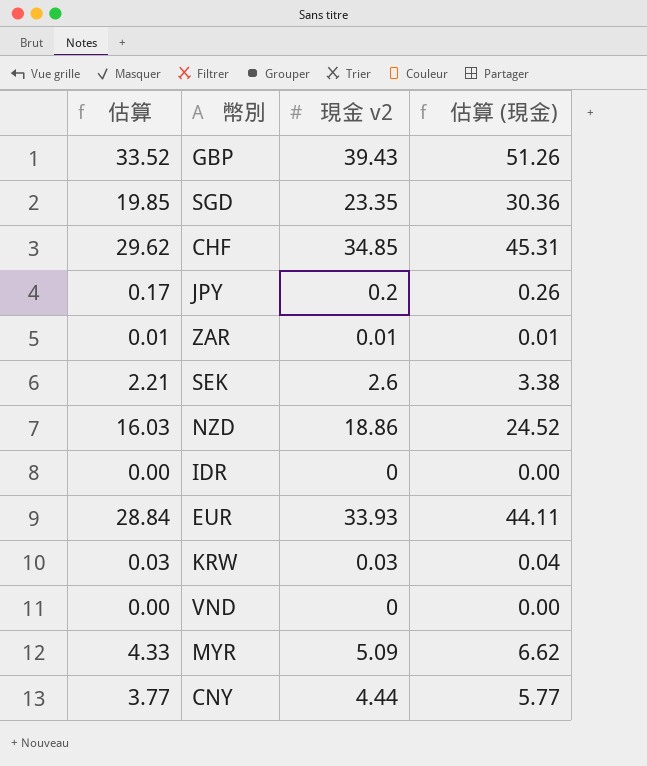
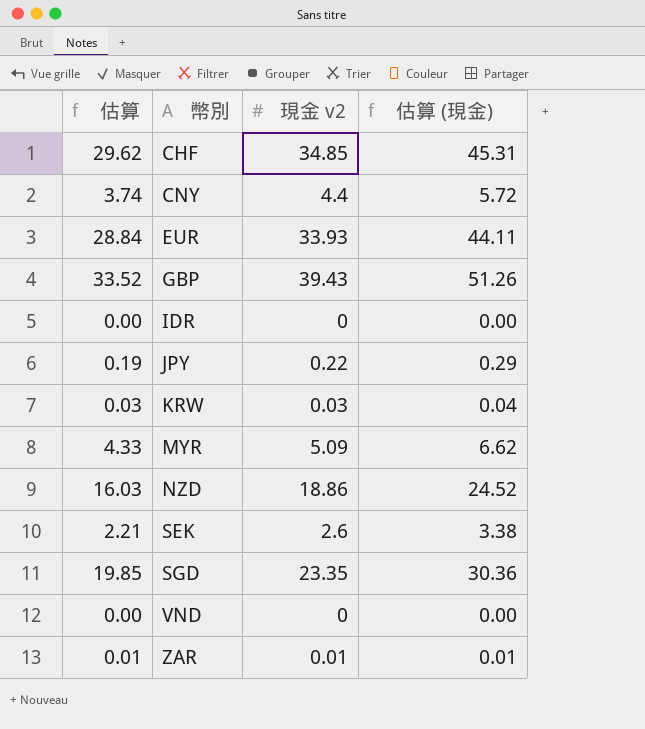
row order: none -> 幣別 ascending
CNY | 估算: 3.77 -> 3.74
CNY | 現金 v2: 4.44 -> 4.4
CNY | 估算 (現金): 5.77 -> 5.72
JPY | 估算: 0.17 -> 0.19
JPY | 現金 v2: 0.2 -> 0.22
JPY | 估算 (現金): 0.26 -> 0.29

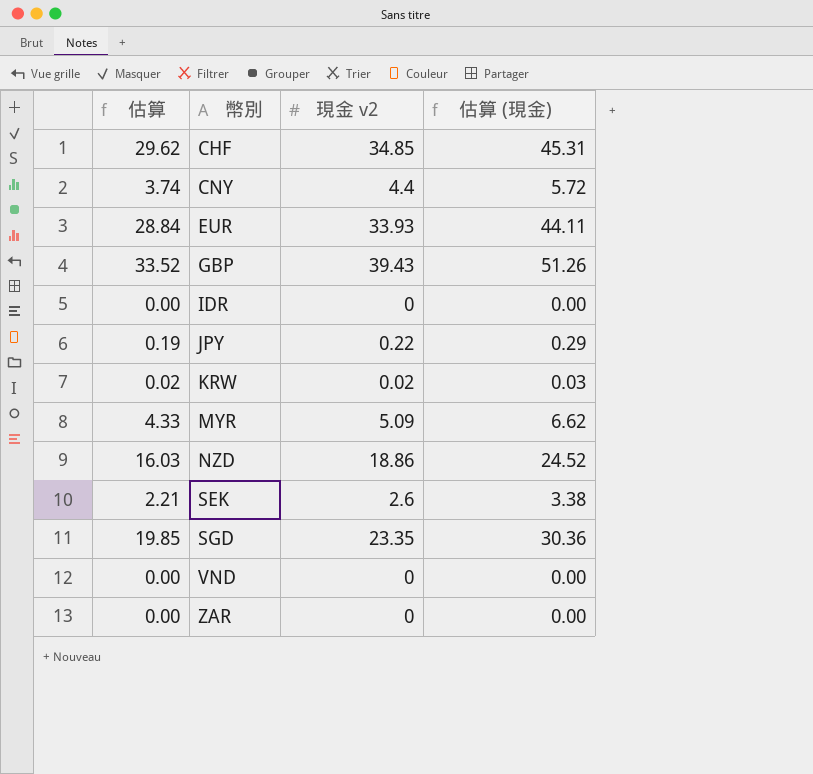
KRW | 估算: 0.03 -> 0.02
KRW | 現金 v2: 0.03 -> 0.02
KRW | 估算 (現金): 0.04 -> 0.03
ZAR | 估算: 0.01 -> 0.00
ZAR | 現金 v2: 0.01 -> 0
ZAR | 估算 (現金): 0.01 -> 0.00

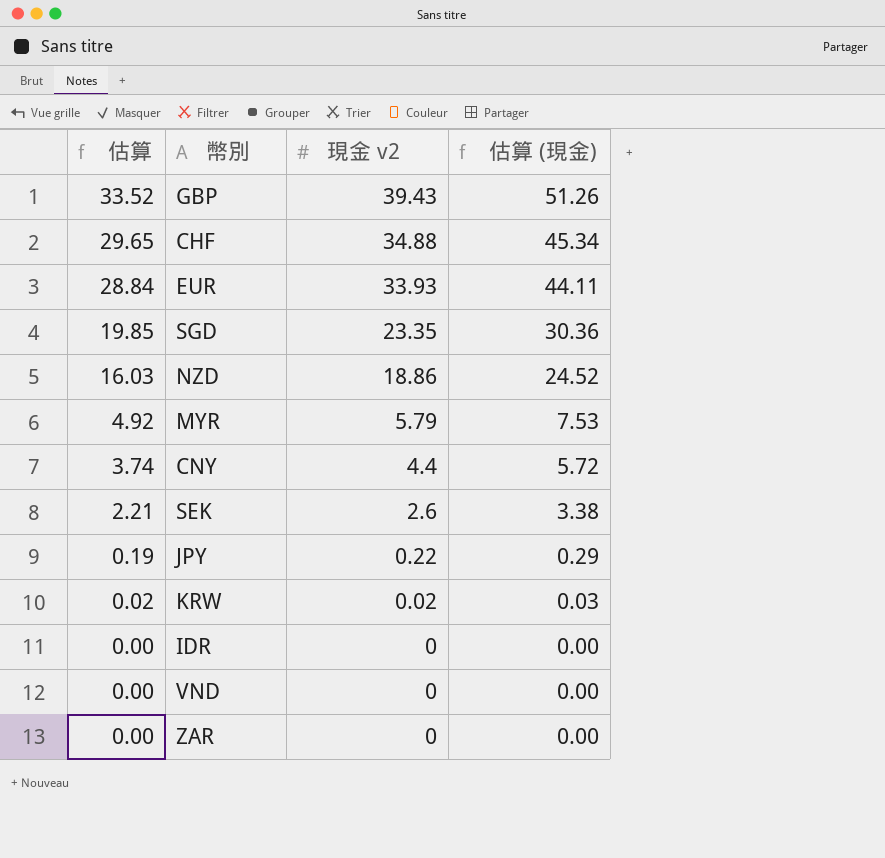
row order: 幣別 ascending -> 估算 descending
CHF | 估算: 29.62 -> 29.65
CHF | 現金 v2: 34.85 -> 34.88
CHF | 估算 (現金): 45.31 -> 45.34
MYR | 估算: 4.33 -> 4.92
MYR | 現金 v2: 5.09 -> 5.79
MYR | 估算 (現金): 6.62 -> 7.53

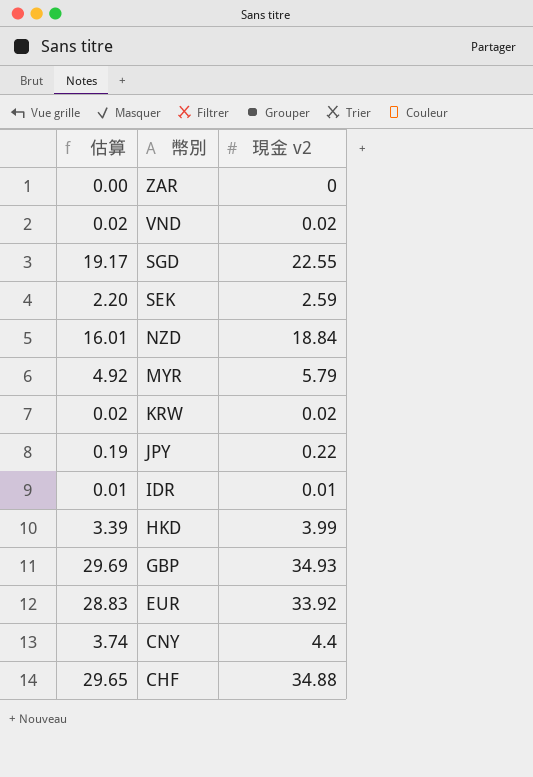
row order: 估算 descending -> 幣別 descending
column 估算 (現金) | formula: [現金 v2] * 1.3 -> none
VND | 估算: 0.00 -> 0.02
VND | 現金 v2: 0 -> 0.02
SGD | 估算: 19.85 -> 19.17
SGD | 現金 v2: 23.35 -> 22.55
SEK | 估算: 2.21 -> 2.20
SEK | 現金 v2: 2.6 -> 2.59
NZD | 估算: 16.03 -> 16.01
NZD | 現金 v2: 18.86 -> 18.84
IDR | 估算: 0.00 -> 0.01
IDR | 現金 v2: 0 -> 0.01
row HKD: none -> 3.39 | 3.99
GBP | 估算: 33.52 -> 29.69
GBP | 現金 v2: 39.43 -> 34.93
EUR | 估算: 28.84 -> 28.83
EUR | 現金 v2: 33.93 -> 33.92

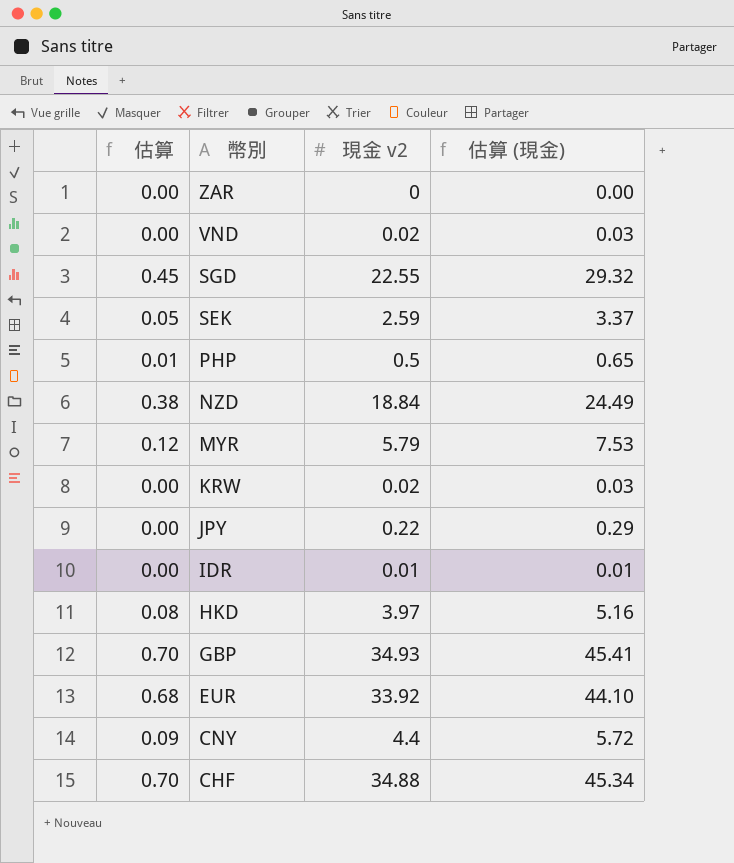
column 估算 | formula: [現金 v2] * 0.85 -> [現金 v2] * 0.02
column 估算 (現金) | formula: none -> [現金 v2] * 1.3
row PHP: none -> 0.01 | 0.5 | 0.65
HKD | 現金 v2: 3.99 -> 3.97

